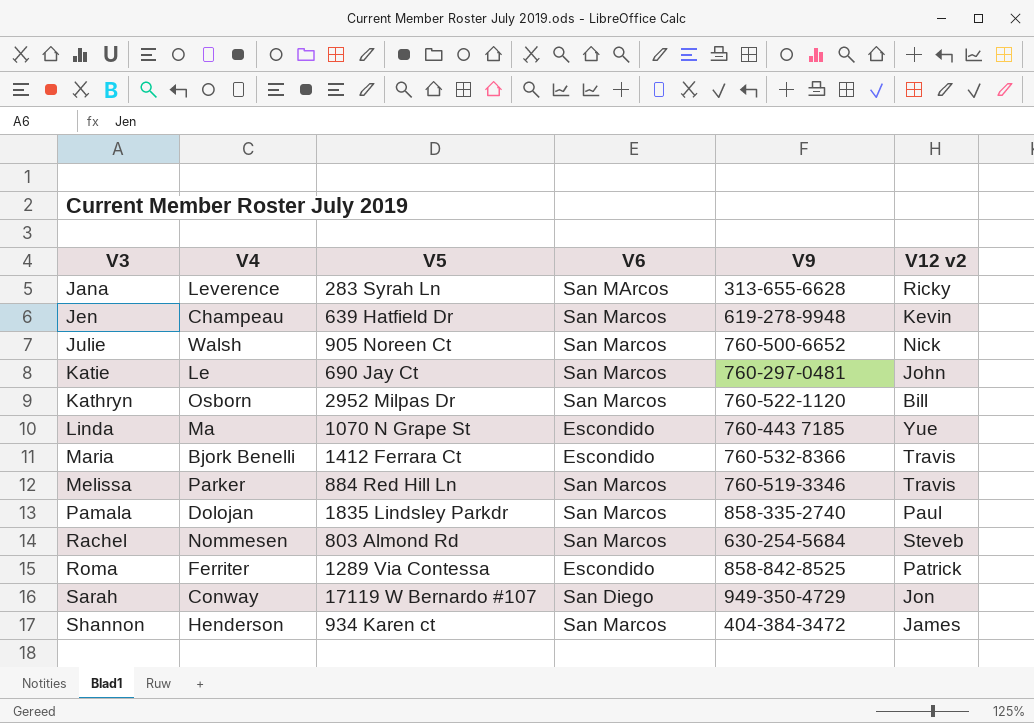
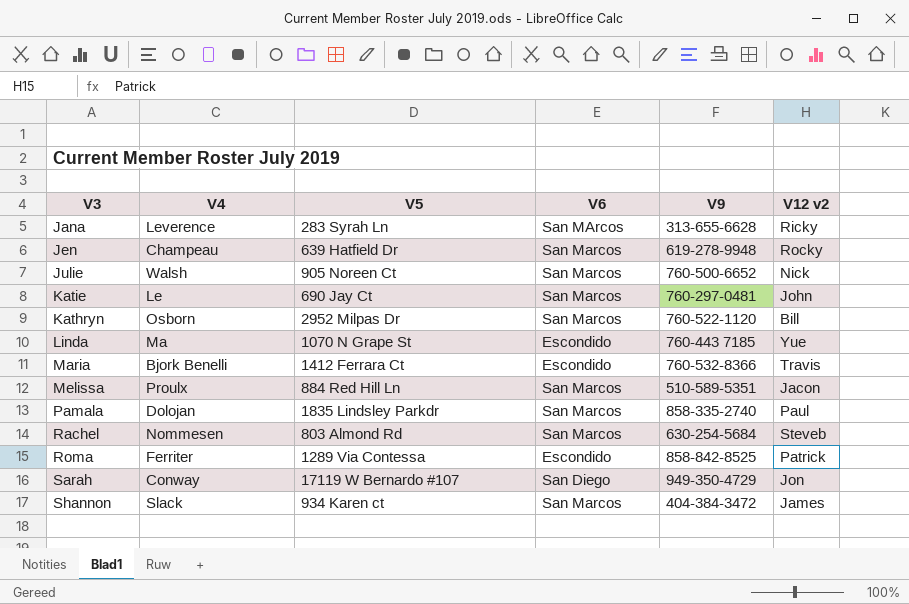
Jen | V12 v2: Kevin -> Rocky
Melissa | V4: Parker -> Proulx
Melissa | V9: 760-519-3346 -> 510-589-5351
Melissa | V12 v2: Travis -> Jacon
Shannon | V4: Henderson -> Slack

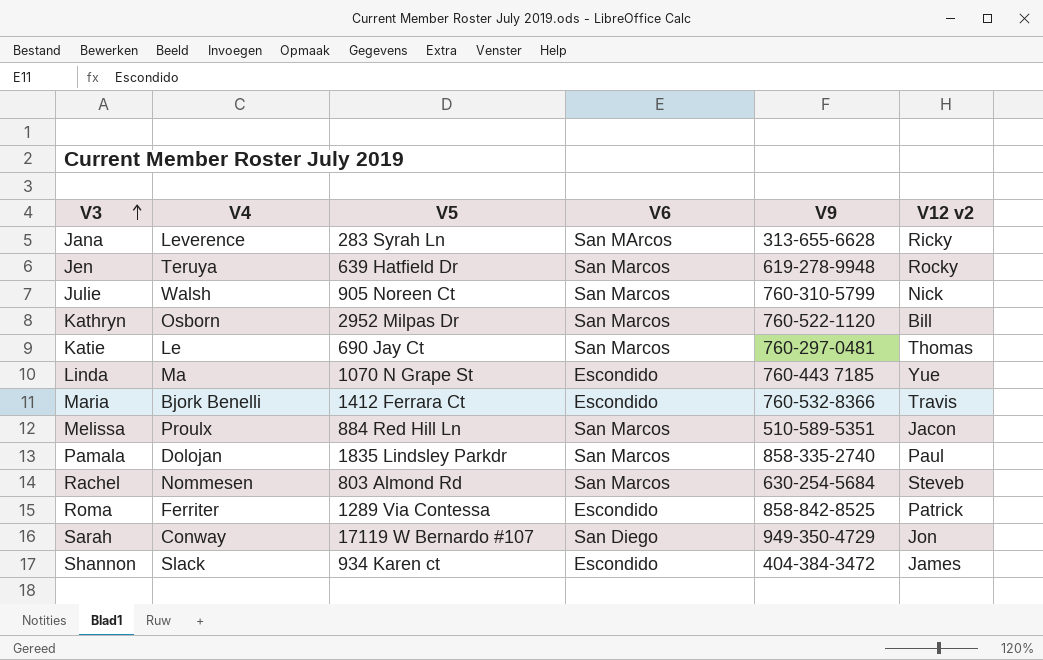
row order: none -> V3 ascending
Jen | V4: Champeau -> Teruya
Julie | V9: 760-500-6652 -> 760-310-5799
Katie | V12 v2: John -> Thomas
Shannon | V6: San Marcos -> Escondido

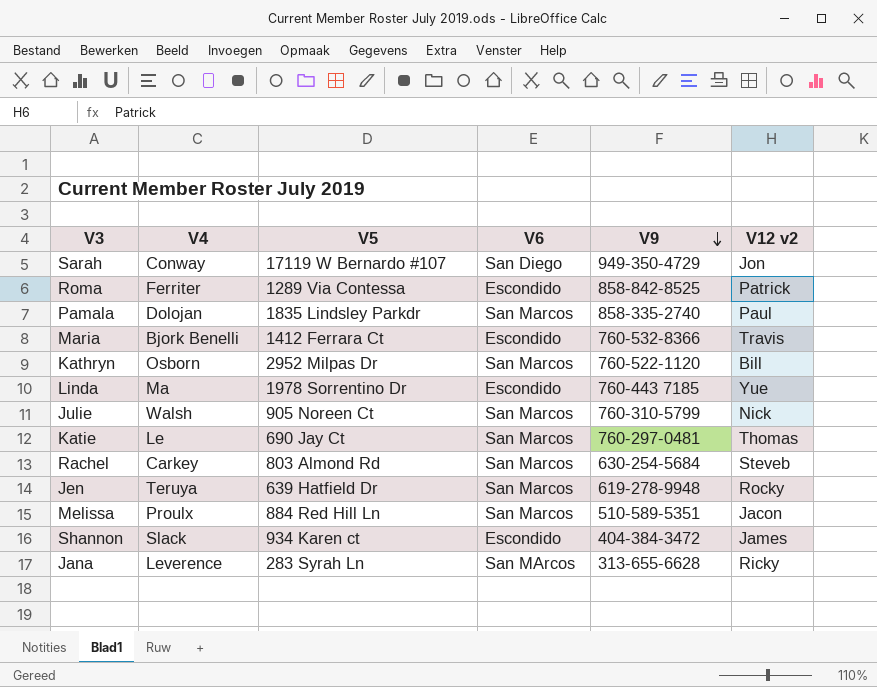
row order: V3 ascending -> V9 descending
Linda | V5: 1070 N Grape St -> 1978 Sorrentino Dr
Rachel | V4: Nommesen -> Carkey

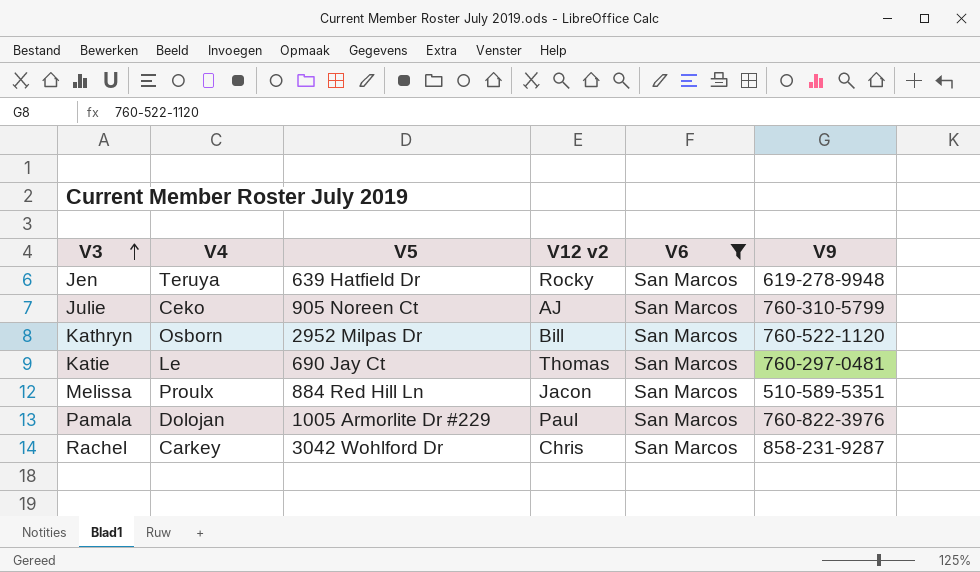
filter: none -> V6 = San Marcos
row order: V9 descending -> V3 ascending
column V12 v2 | position: 6 -> 4
Julie | V4: Walsh -> Ceko
Julie | V12 v2: Nick -> AJ
Pamala | V5: 1835 Lindsley Parkdr -> 1005 Armorlite Dr #229
Pamala | V9: 858-335-2740 -> 760-822-3976
Rachel | V5: 803 Almond Rd -> 3042 Wohlford Dr
Rachel | V12 v2: Steveb -> Chris
Rachel | V9: 630-254-5684 -> 858-231-9287

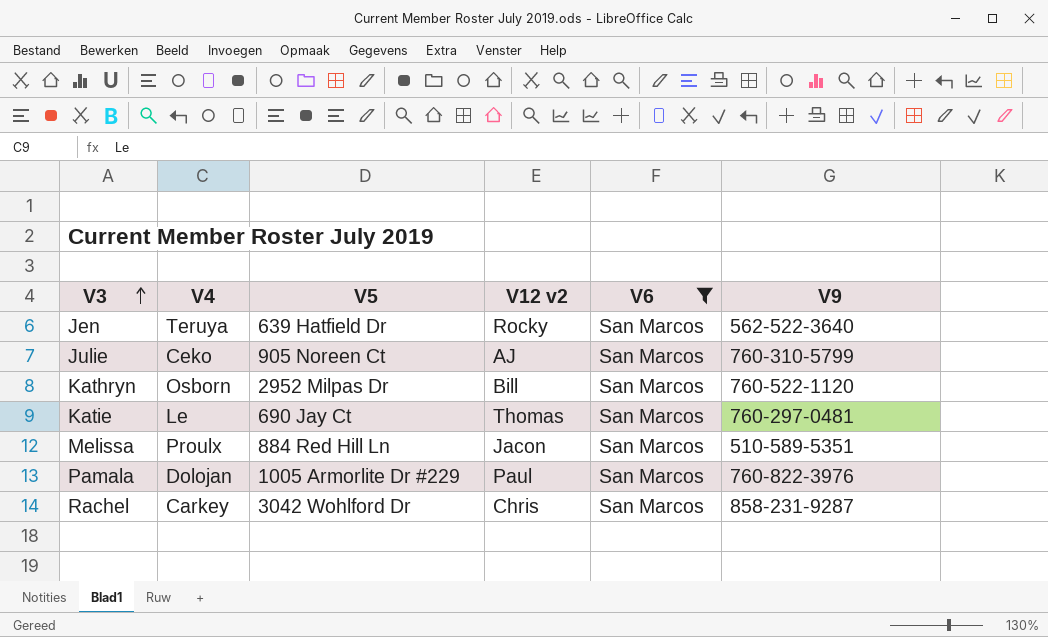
Jen | V9: 619-278-9948 -> 562-522-3640

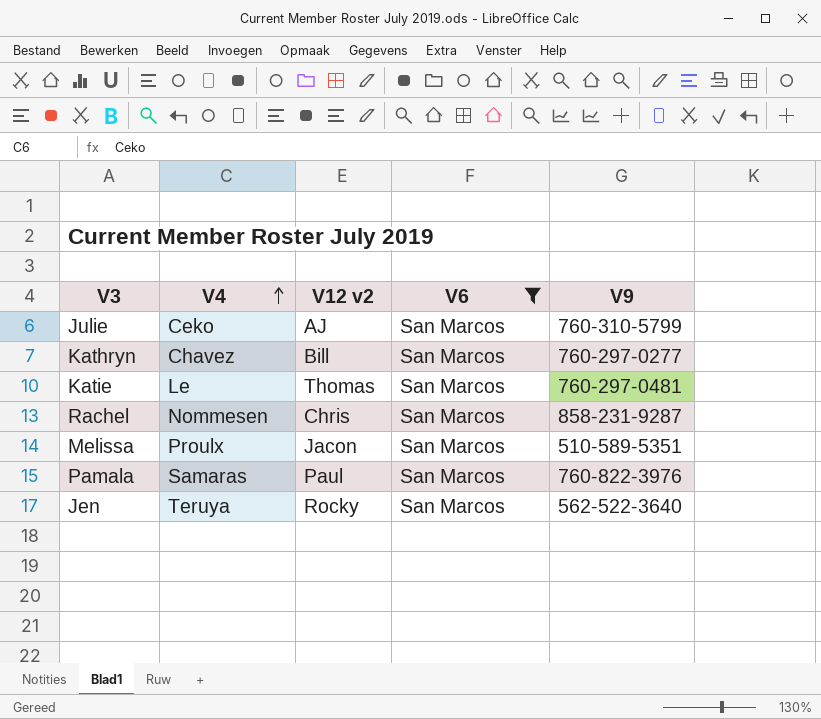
row order: V3 ascending -> V4 ascending
column V5 | position: 3 -> none
Kathryn | V4: Osborn -> Chavez
Kathryn | V9: 760-522-1120 -> 760-297-0277
Rachel | V4: Carkey -> Nommesen
Pamala | V4: Dolojan -> Samaras

